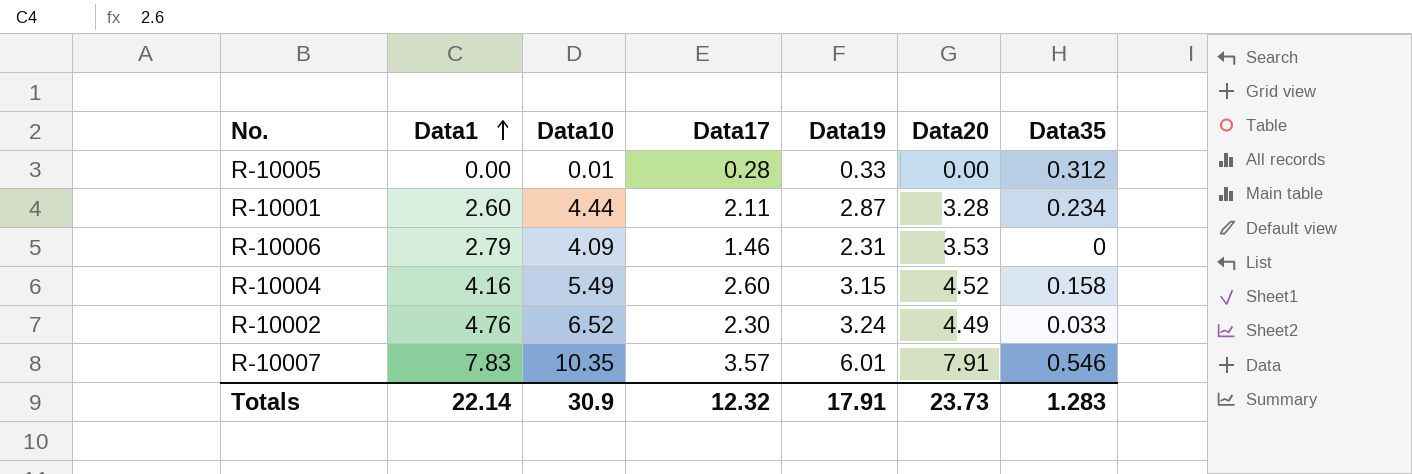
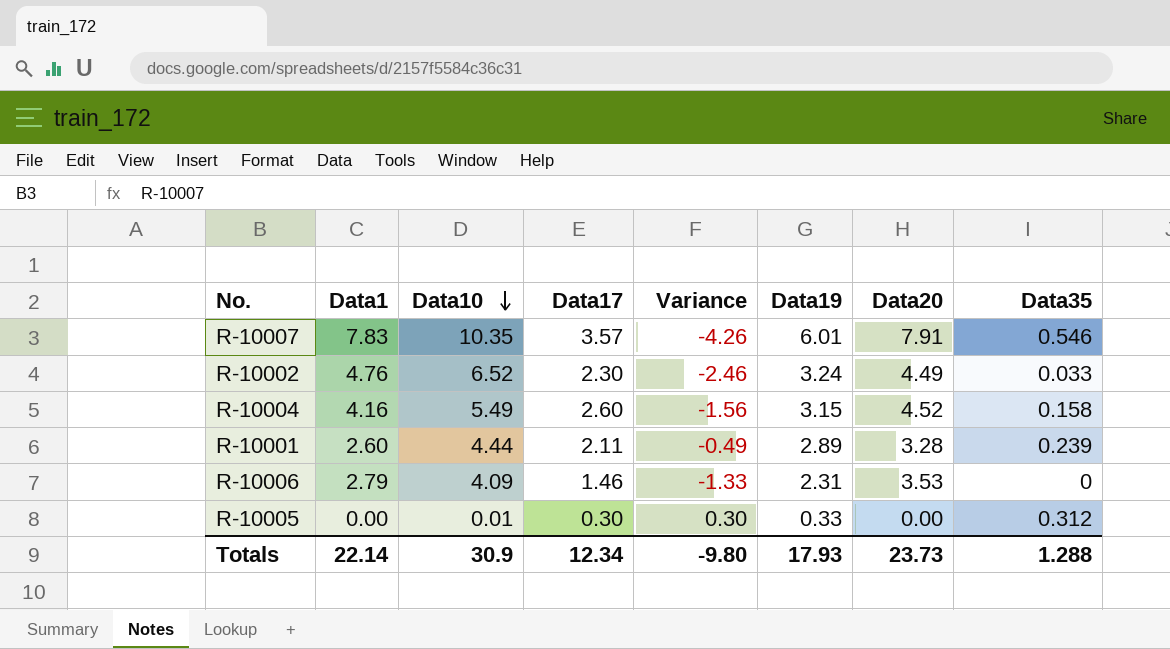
row order: Data1 ascending -> Data10 descending
column Variance | formula: none -> [Data17] - [Data1]
R-10001 | Data19: 2.87 -> 2.89
R-10001 | Data35: 0.234 -> 0.239
R-10005 | Data17: 0.28 -> 0.30
Totals | Data17: 12.32 -> 12.34
Totals | Data19: 17.91 -> 17.93
Totals | Data35: 1.283 -> 1.288

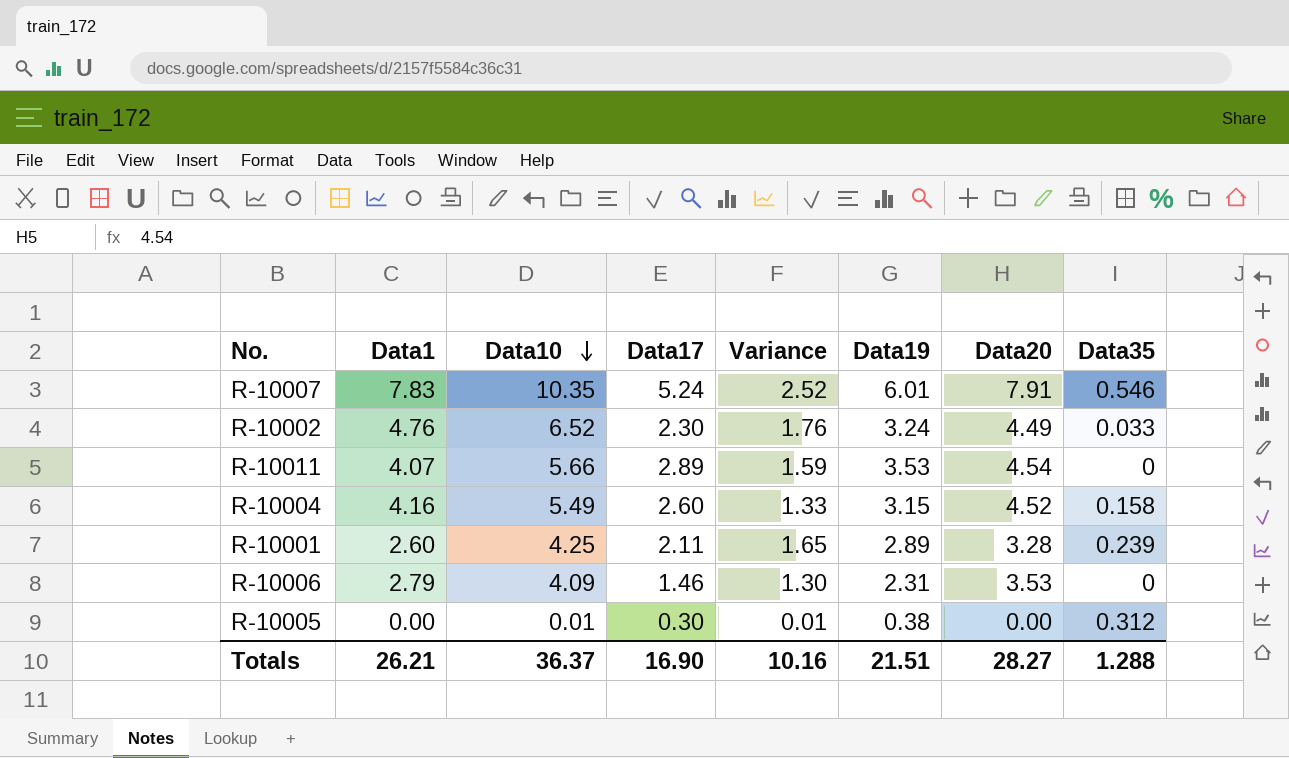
column Variance | formula: [Data17] - [Data1] -> [Data10] - [Data1]
R-10007 | Data17: 3.57 -> 5.24
row R-10011: none -> 4.07 | 5.66 | 2.89 | 1.59 | 3.53 | 4.54 | 0
R-10001 | Data10: 4.44 -> 4.25
R-10005 | Data19: 0.33 -> 0.38
Totals | Data1: 22.14 -> 26.21
Totals | Data10: 30.9 -> 36.37
Totals | Data17: 12.34 -> 16.90
Totals | Variance: -9.80 -> 10.16
Totals | Data19: 17.93 -> 21.51
Totals | Data20: 23.73 -> 28.27

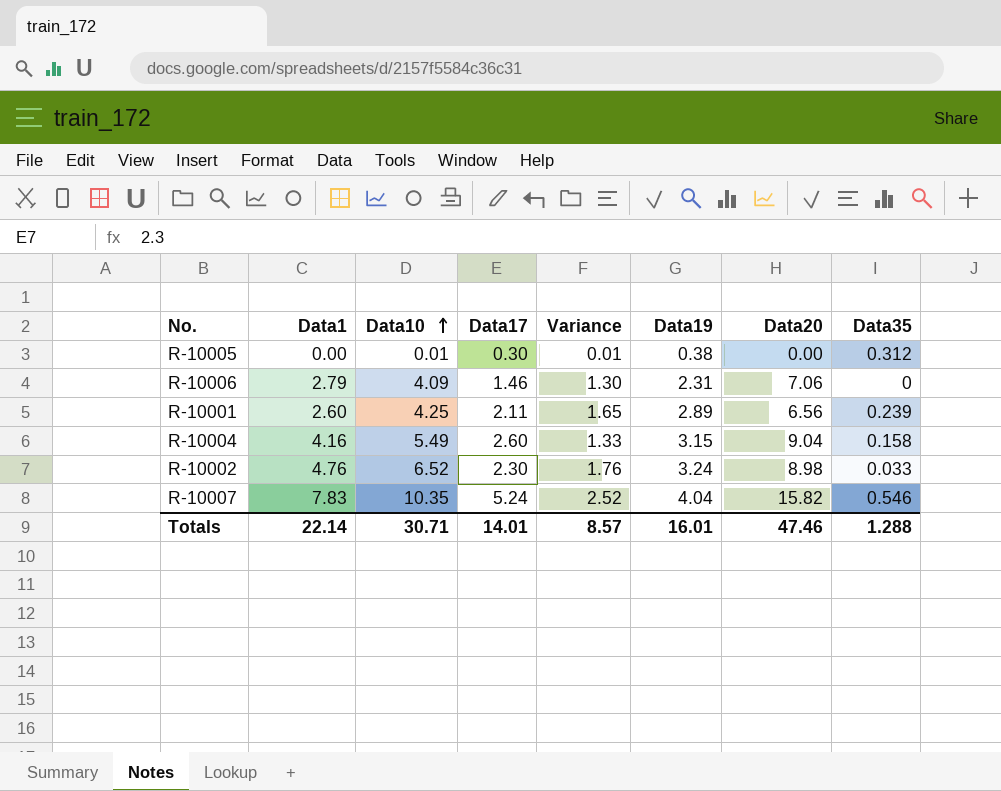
row order: Data10 descending -> Data10 ascending
row R-10011: 4.07 | 5.66 | 2.89 | 1.59 | 3.53 | 4.54 | 0 -> none
R-10006 | Data20: 3.53 -> 7.06
R-10001 | Data20: 3.28 -> 6.56
R-10004 | Data20: 4.52 -> 9.04
R-10002 | Data20: 4.49 -> 8.98
R-10007 | Data19: 6.01 -> 4.04
R-10007 | Data20: 7.91 -> 15.82
Totals | Data1: 26.21 -> 22.14
Totals | Data10: 36.37 -> 30.71
Totals | Data17: 16.90 -> 14.01
Totals | Variance: 10.16 -> 8.57
Totals | Data19: 21.51 -> 16.01
Totals | Data20: 28.27 -> 47.46

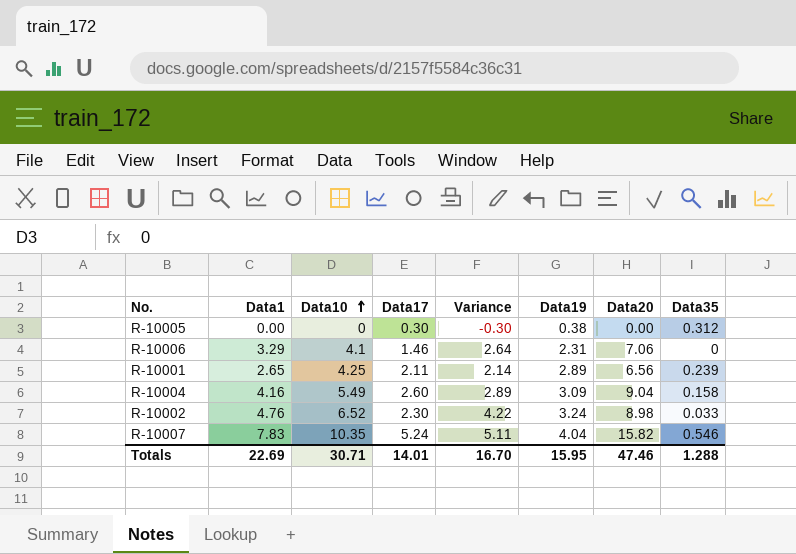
column Variance | formula: [Data10] - [Data1] -> [Data10] - [Data17]
R-10005 | Data10: 0.01 -> 0
R-10006 | Data1: 2.79 -> 3.29
R-10006 | Data10: 4.09 -> 4.1
R-10001 | Data1: 2.60 -> 2.65
R-10004 | Data19: 3.15 -> 3.09
Totals | Data1: 22.14 -> 22.69
Totals | Variance: 8.57 -> 16.70
Totals | Data19: 16.01 -> 15.95

